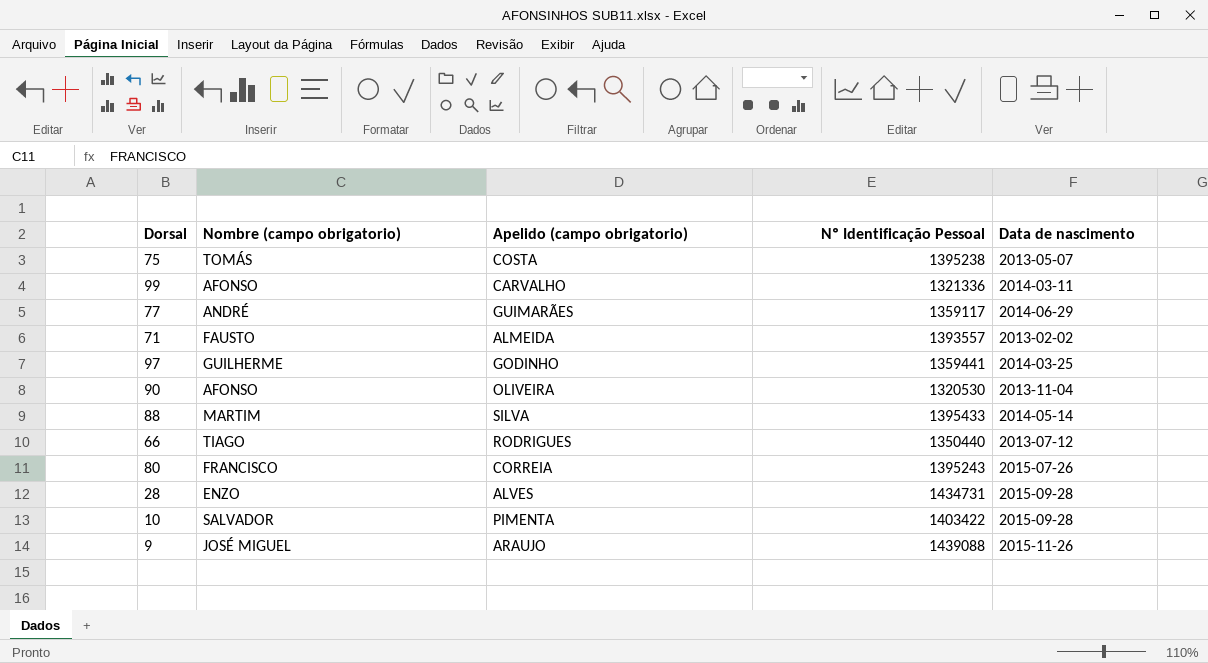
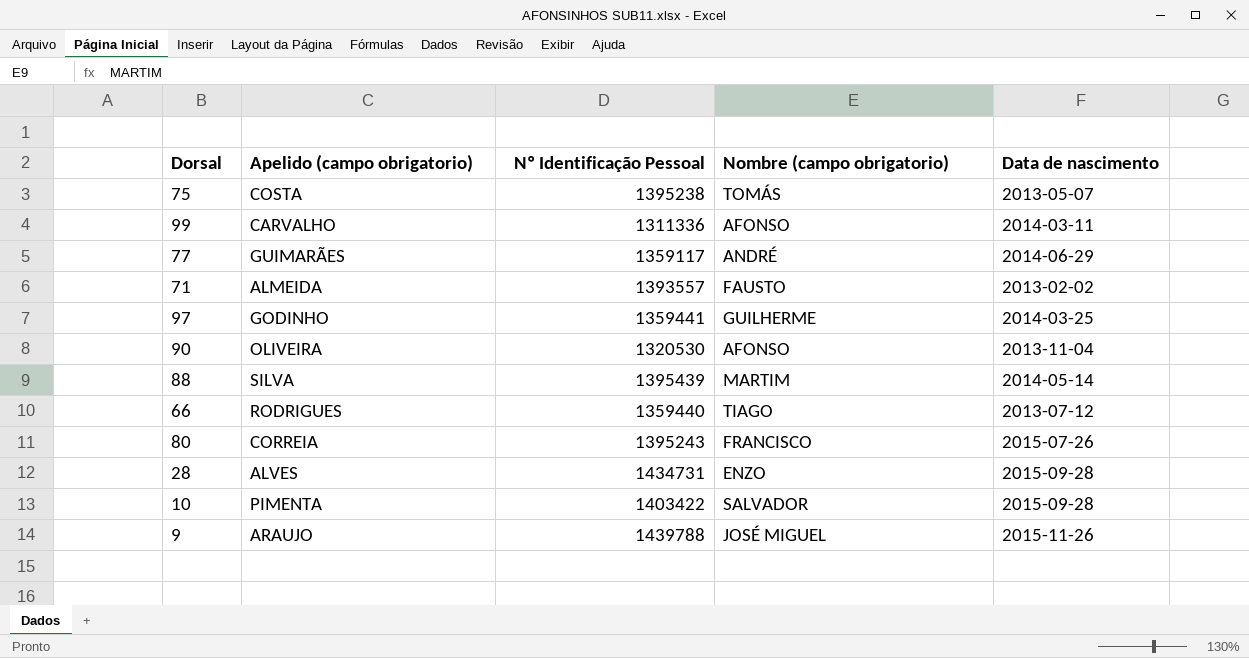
column Nombre (campo obrigatorio) | position: 2 -> 4
99 | Nº Identificação Pessoal: 1321336 -> 1311336
88 | Nº Identificação Pessoal: 1395433 -> 1395439
66 | Nº Identificação Pessoal: 1350440 -> 1359440
9 | Nº Identificação Pessoal: 1439088 -> 1439788

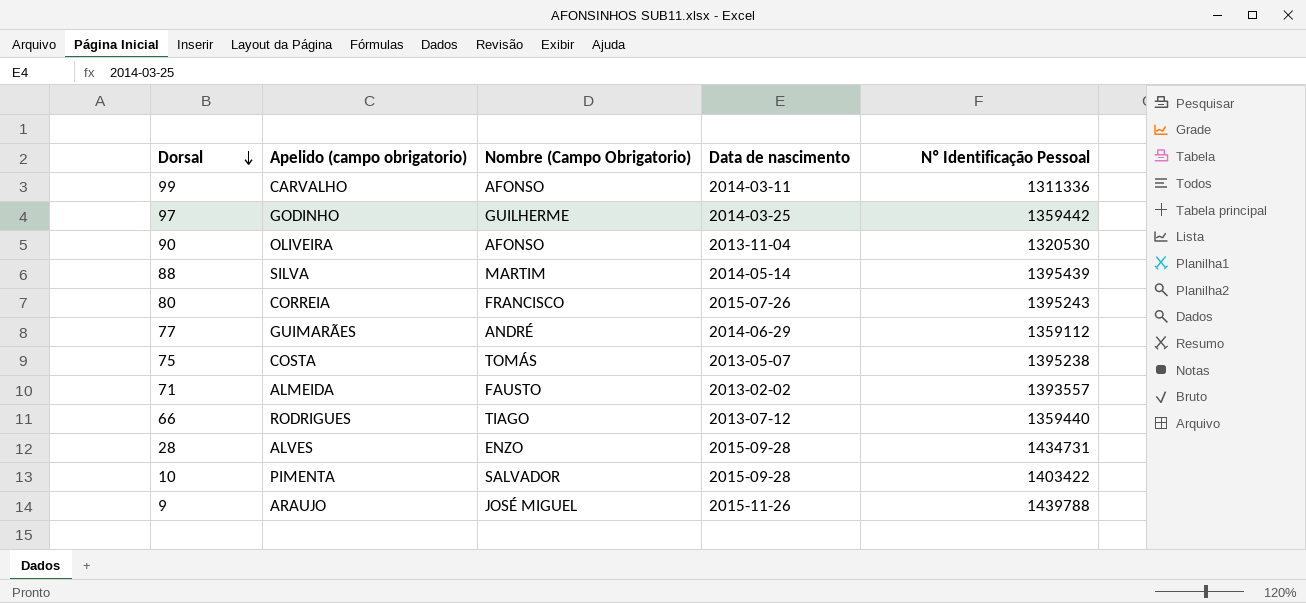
row order: none -> Dorsal descending
column name: Nombre (campo obrigatorio) -> Nombre (Campo Obrigatorio)
column Nº Identificação Pessoal | position: 3 -> 5
97 | Nº Identificação Pessoal: 1359441 -> 1359442
77 | Nº Identificação Pessoal: 1359117 -> 1359112

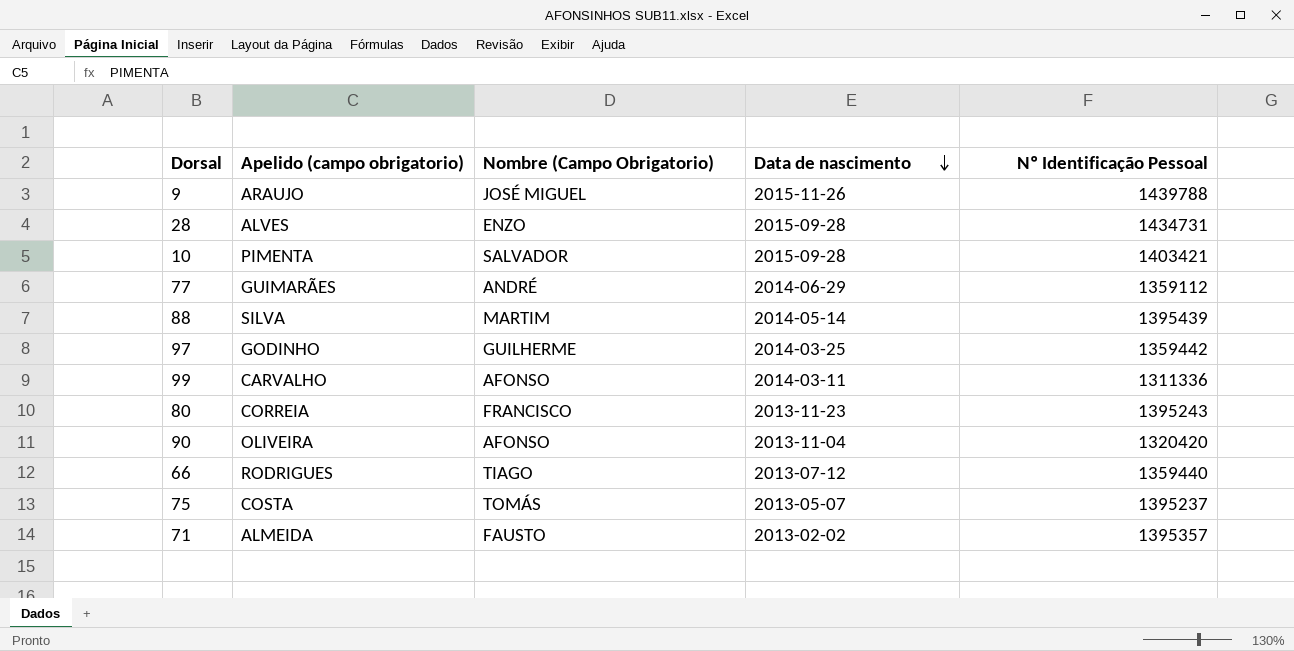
row order: Dorsal descending -> Data de nascimento descending
10 | Nº Identificação Pessoal: 1403422 -> 1403421
80 | Data de nascimento: 2015-07-26 -> 2013-11-23
90 | Nº Identificação Pessoal: 1320530 -> 1320420
75 | Nº Identificação Pessoal: 1395238 -> 1395237
71 | Nº Identificação Pessoal: 1393557 -> 1395357

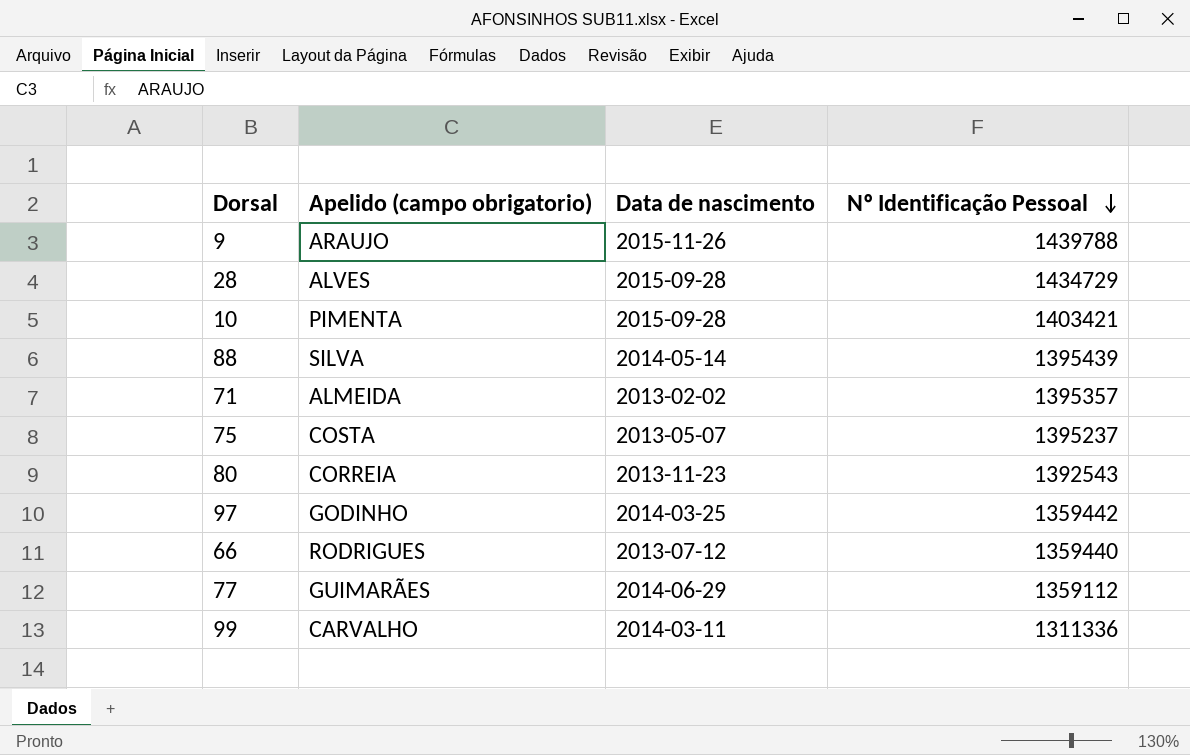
row order: Data de nascimento descending -> Nº Identificação Pessoal descending
column Nombre (Campo Obrigatorio) | position: 3 -> none
row 90: OLIVEIRA | AFONSO | 2013-11-04 | 1320420 -> none
28 | Nº Identificação Pessoal: 1434731 -> 1434729
80 | Nº Identificação Pessoal: 1395243 -> 1392543

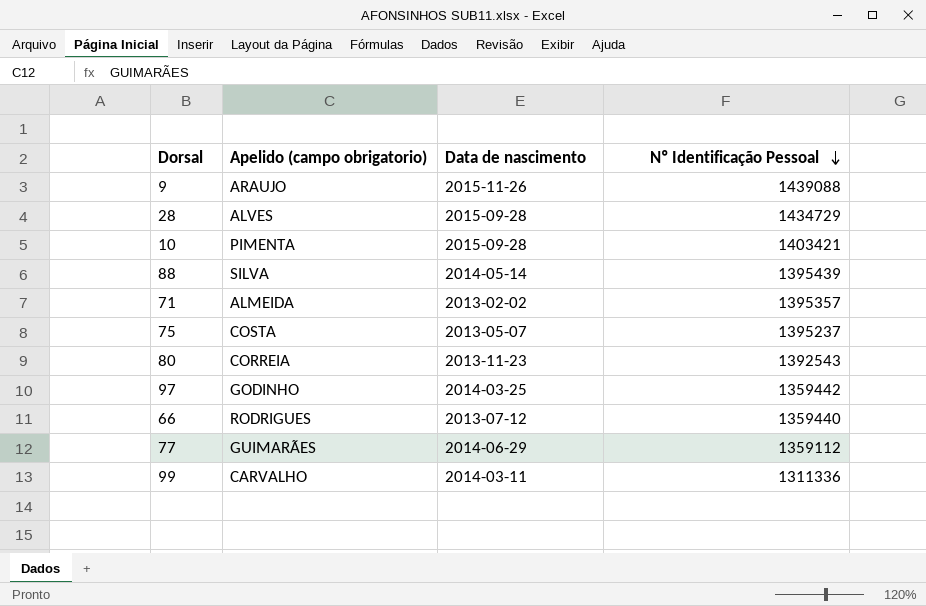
9 | Nº Identificação Pessoal: 1439788 -> 1439088

